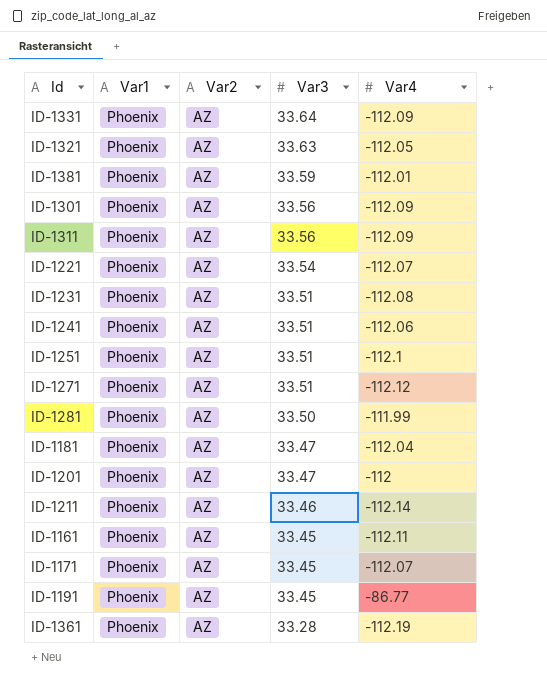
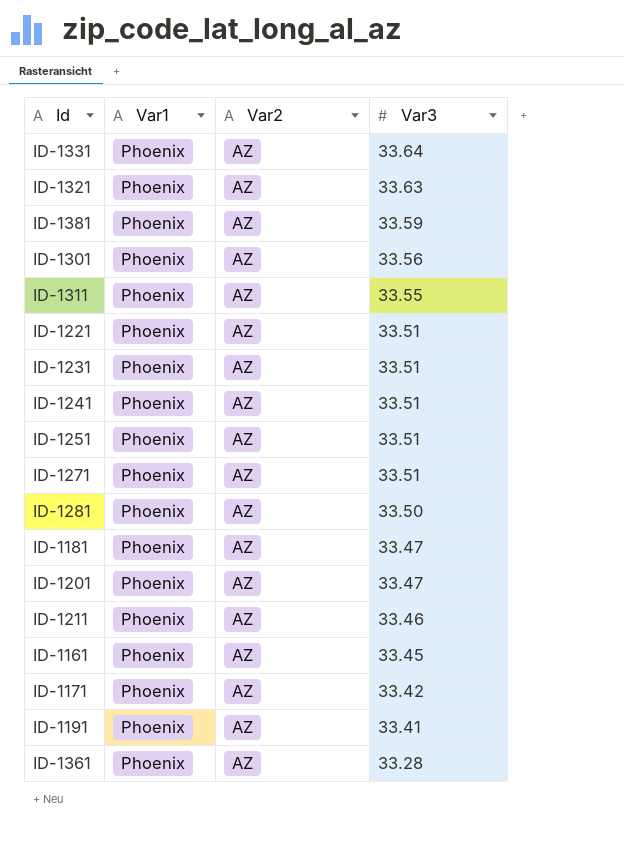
column Var4 | position: 5 -> none
ID-1311 | Var3: 33.56 -> 33.55
ID-1221 | Var3: 33.54 -> 33.51
ID-1171 | Var3: 33.45 -> 33.42
ID-1191 | Var3: 33.45 -> 33.41

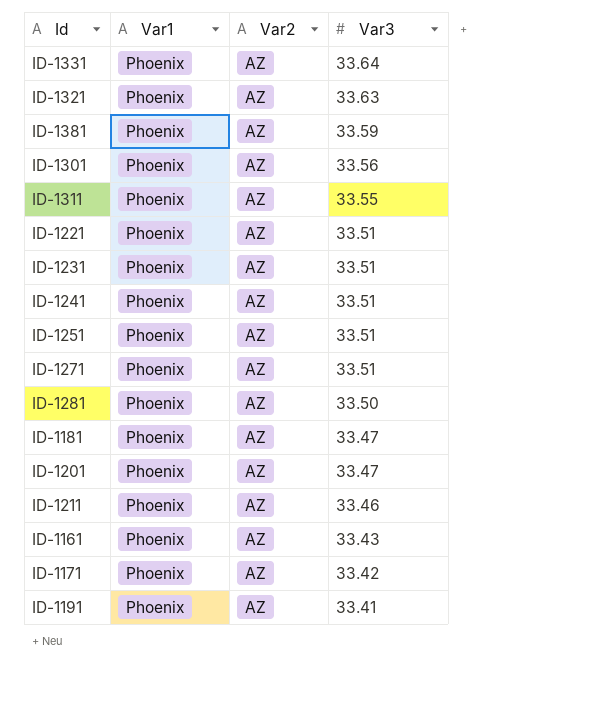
row ID-1361: Phoenix | AZ | 33.28 -> none
ID-1161 | Var3: 33.45 -> 33.43

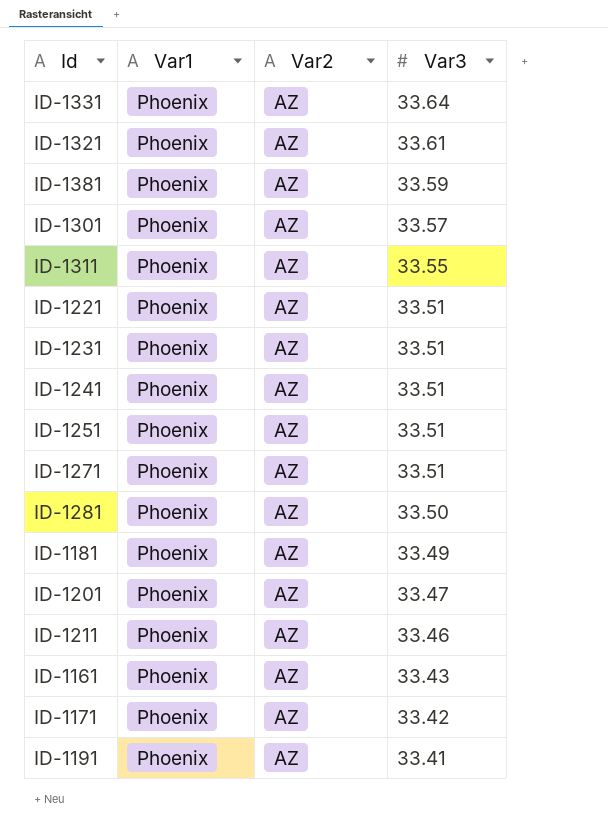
ID-1321 | Var3: 33.63 -> 33.61
ID-1301 | Var3: 33.56 -> 33.57
ID-1181 | Var3: 33.47 -> 33.49

